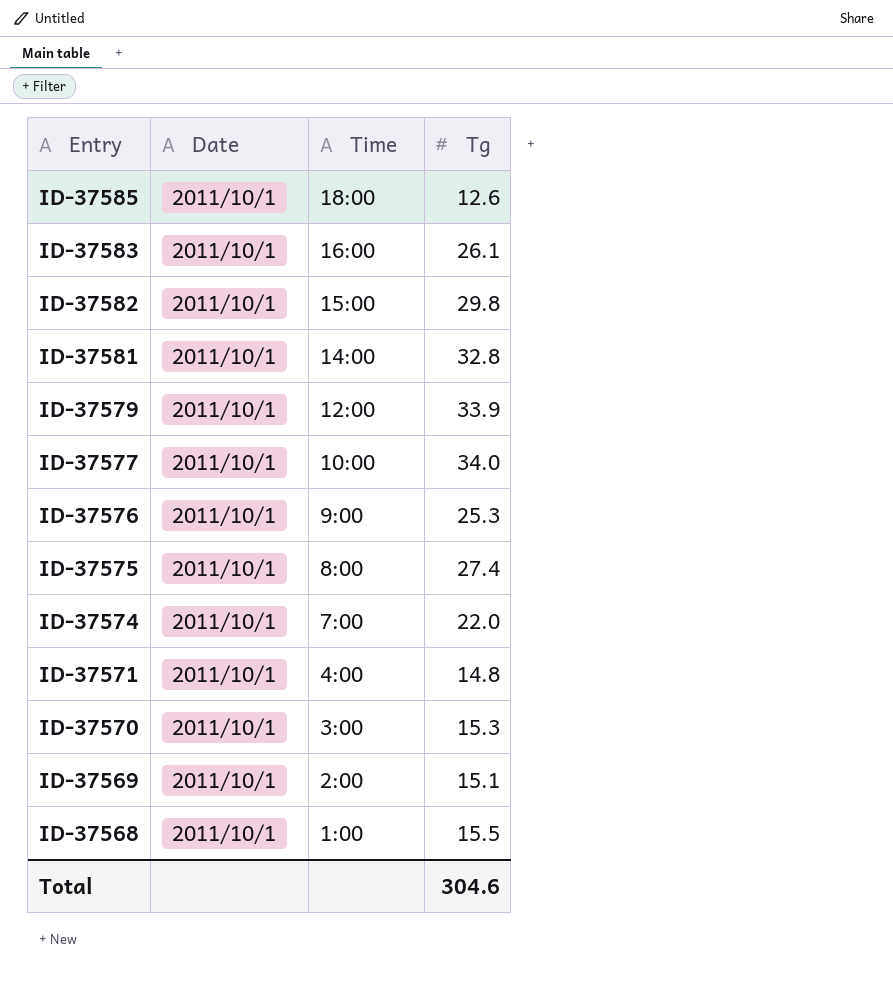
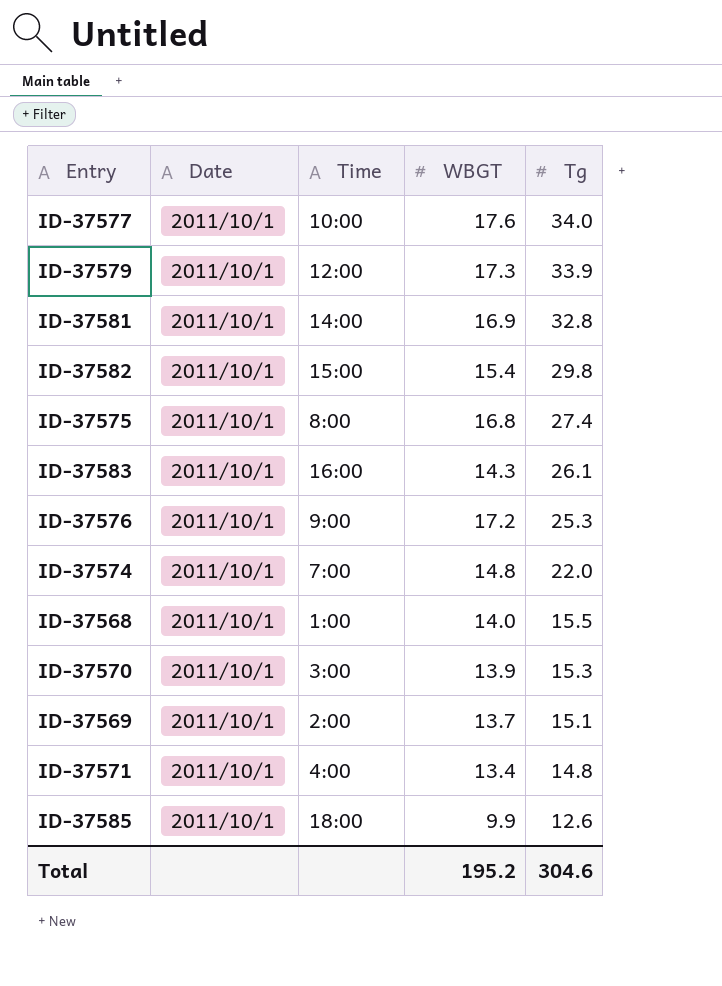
row order: Entry descending -> Tg descending
column WBGT | position: none -> 4

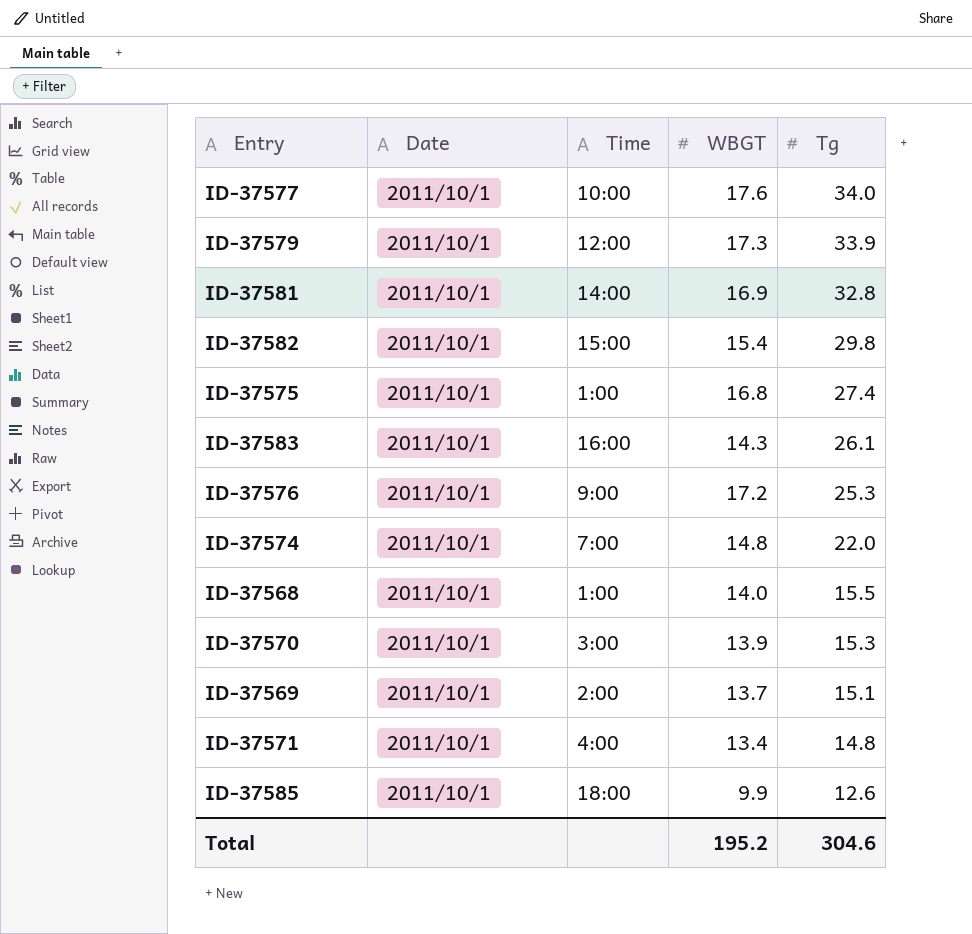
ID-37575 | Time: 8:00 -> 1:00

